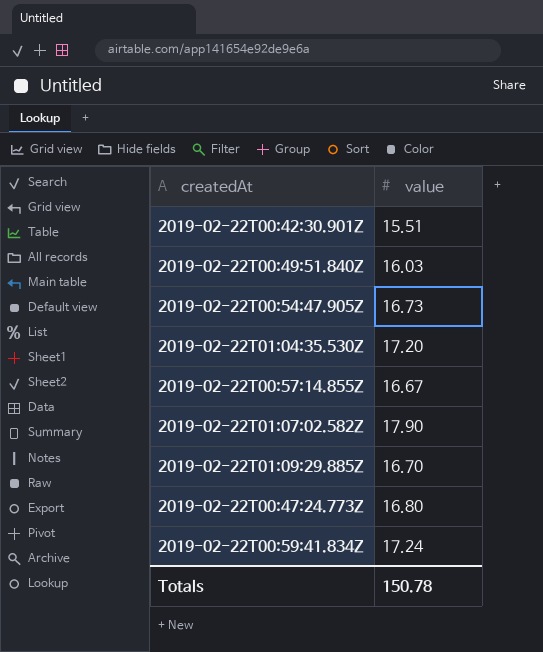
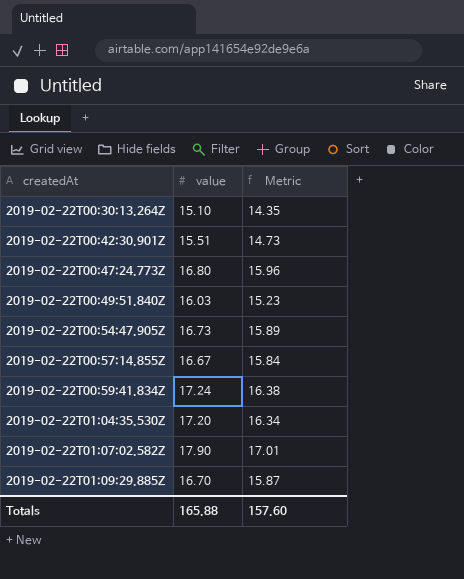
row order: none -> createdAt ascending
column Metric | formula: none -> [value] * 0.95
row 2019-02-22T00:30:13.264Z: none -> 15.10 | 14.35
Totals | value: 150.78 -> 165.88

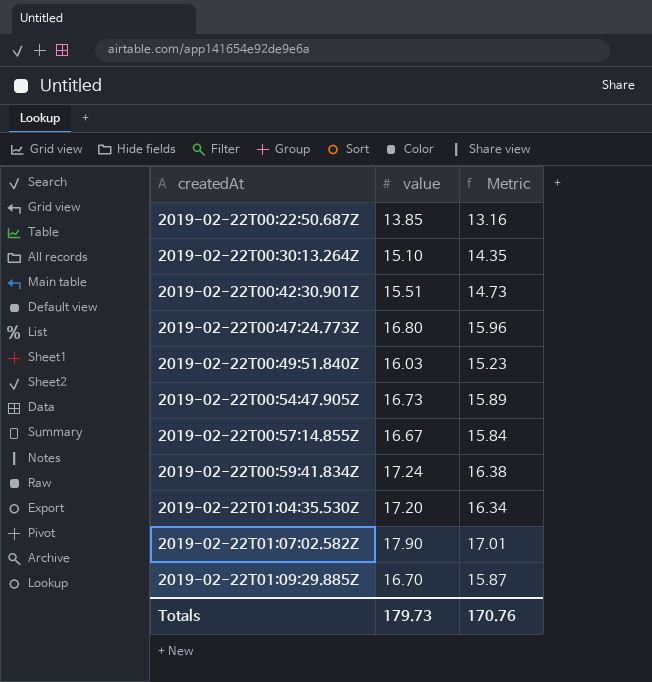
row 2019-02-22T00:22:50.687Z: none -> 13.85 | 13.16
Totals | value: 165.88 -> 179.73
Totals | Metric: 157.60 -> 170.76

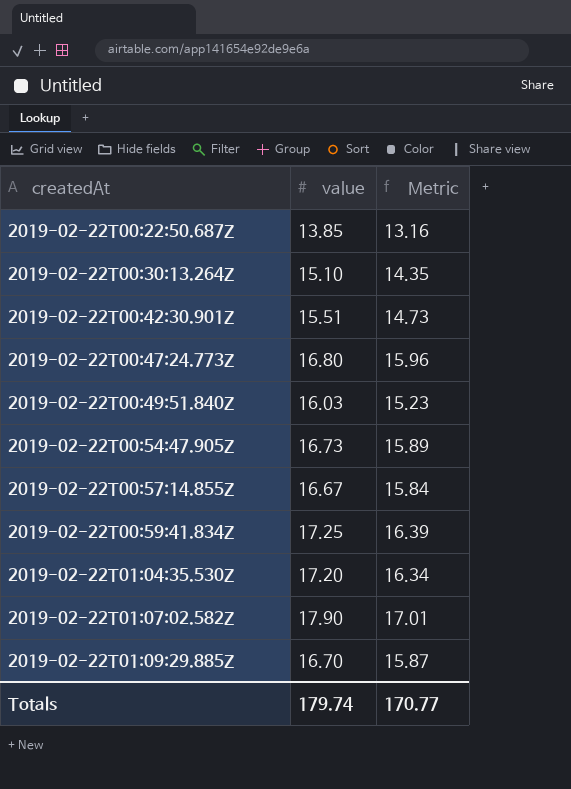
2019-02-22T00:59:41.834Z | value: 17.24 -> 17.25
2019-02-22T00:59:41.834Z | Metric: 16.38 -> 16.39
Totals | value: 179.73 -> 179.74
Totals | Metric: 170.76 -> 170.77

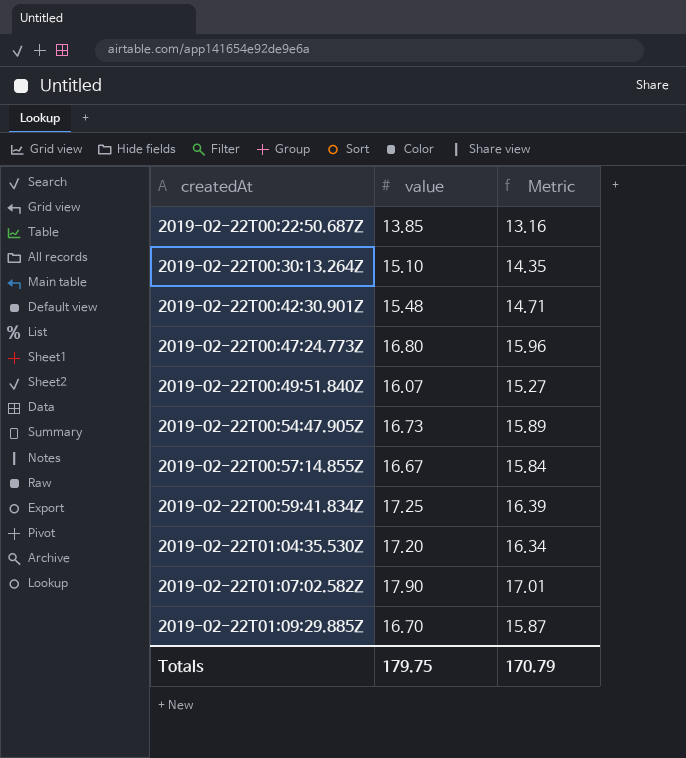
2019-02-22T00:42:30.901Z | value: 15.51 -> 15.48
2019-02-22T00:42:30.901Z | Metric: 14.73 -> 14.71
2019-02-22T00:49:51.840Z | value: 16.03 -> 16.07
2019-02-22T00:49:51.840Z | Metric: 15.23 -> 15.27
Totals | value: 179.74 -> 179.75
Totals | Metric: 170.77 -> 170.79

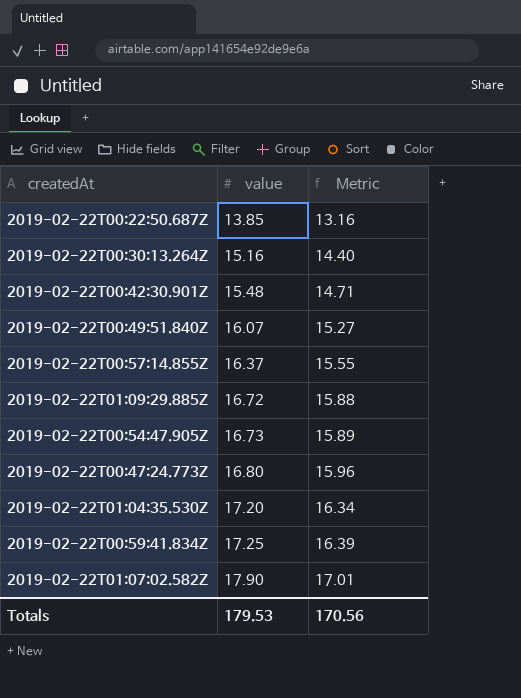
row order: createdAt ascending -> value ascending
2019-02-22T00:30:13.264Z | value: 15.10 -> 15.16
2019-02-22T00:30:13.264Z | Metric: 14.35 -> 14.40
2019-02-22T00:57:14.855Z | value: 16.67 -> 16.37
2019-02-22T00:57:14.855Z | Metric: 15.84 -> 15.55
2019-02-22T01:09:29.885Z | value: 16.70 -> 16.72
2019-02-22T01:09:29.885Z | Metric: 15.87 -> 15.88
Totals | value: 179.75 -> 179.53
Totals | Metric: 170.79 -> 170.56

